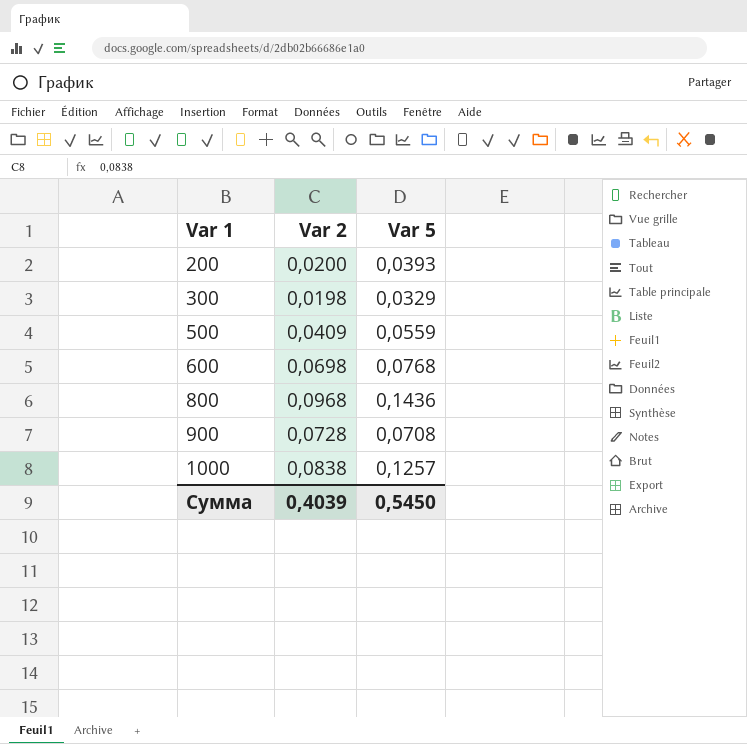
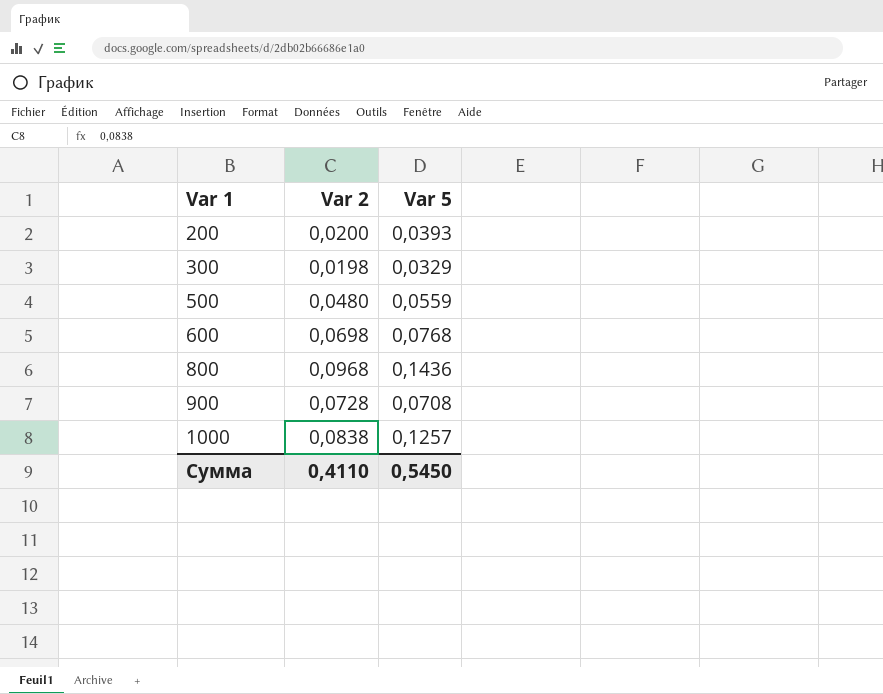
500 | Var 2: 0,0409 -> 0,0480
Сумма | Var 2: 0,4039 -> 0,4110

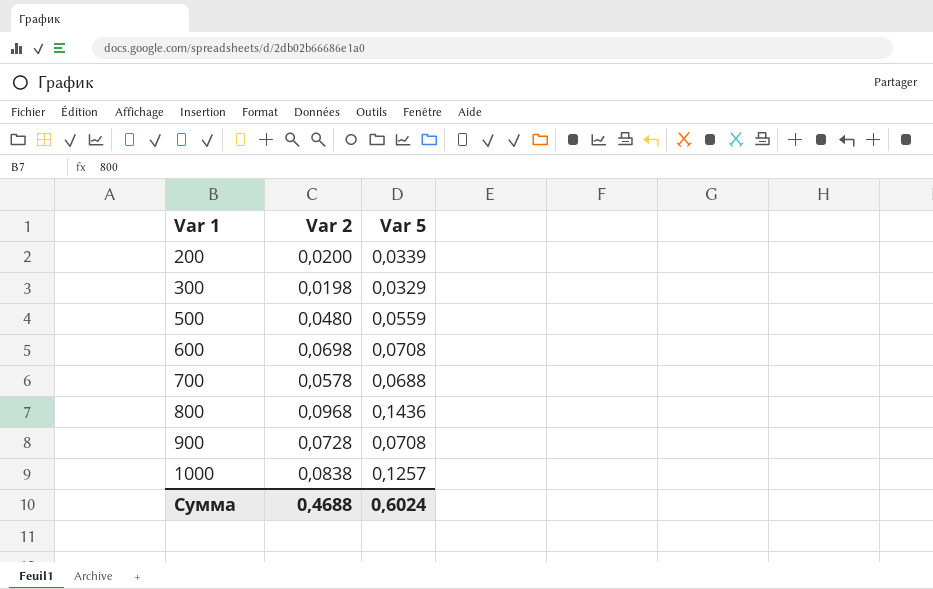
200 | Var 5: 0,0393 -> 0,0339
600 | Var 5: 0,0768 -> 0,0708
row 700: none -> 0,0578 | 0,0688
Сумма | Var 2: 0,4110 -> 0,4688
Сумма | Var 5: 0,5450 -> 0,6024

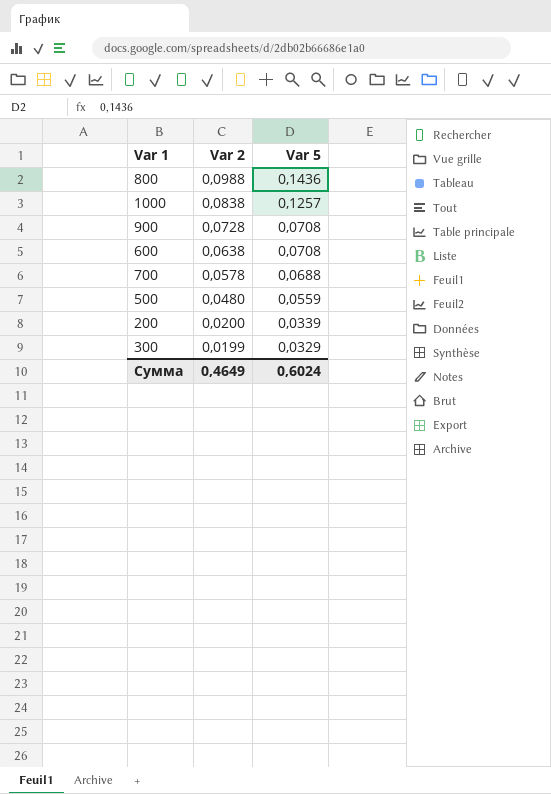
row order: Var 1 ascending -> Var 2 descending
800 | Var 2: 0,0968 -> 0,0988
600 | Var 2: 0,0698 -> 0,0638
300 | Var 2: 0,0198 -> 0,0199
Сумма | Var 2: 0,4688 -> 0,4649

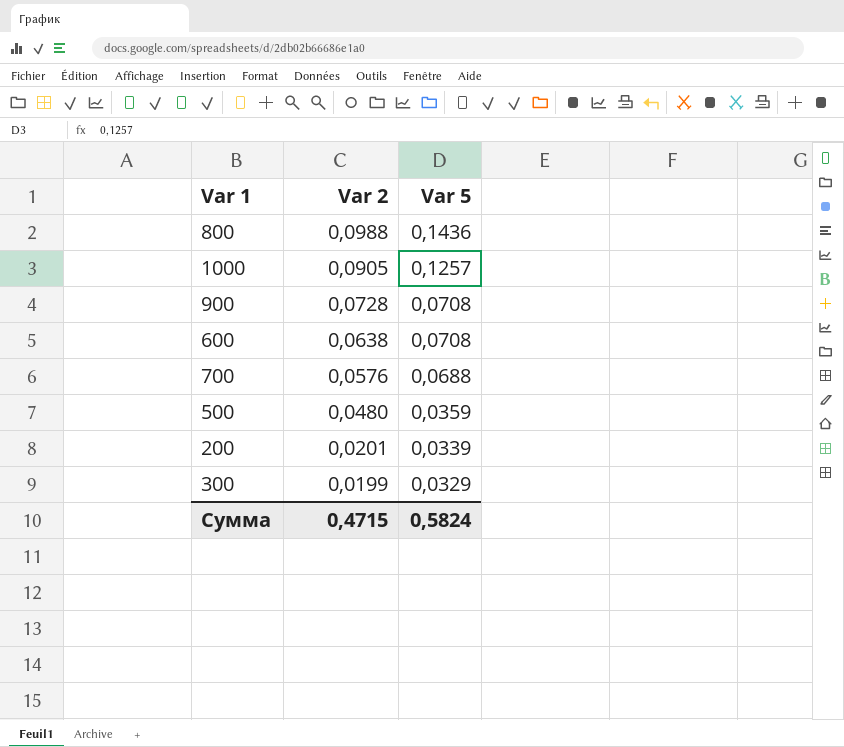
1000 | Var 2: 0,0838 -> 0,0905
700 | Var 2: 0,0578 -> 0,0576
500 | Var 5: 0,0559 -> 0,0359
200 | Var 2: 0,0200 -> 0,0201
Сумма | Var 2: 0,4649 -> 0,4715
Сумма | Var 5: 0,6024 -> 0,5824

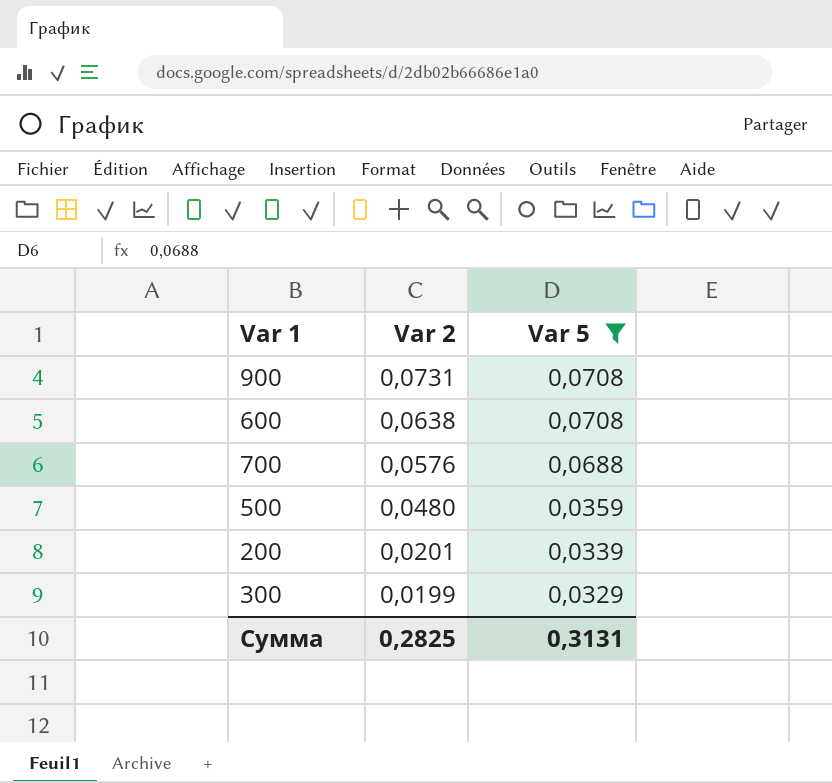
filter: none -> Var 5 <= 0,0708
900 | Var 2: 0,0728 -> 0,0731
Сумма | Var 2: 0,4715 -> 0,2825
Сумма | Var 5: 0,5824 -> 0,3131

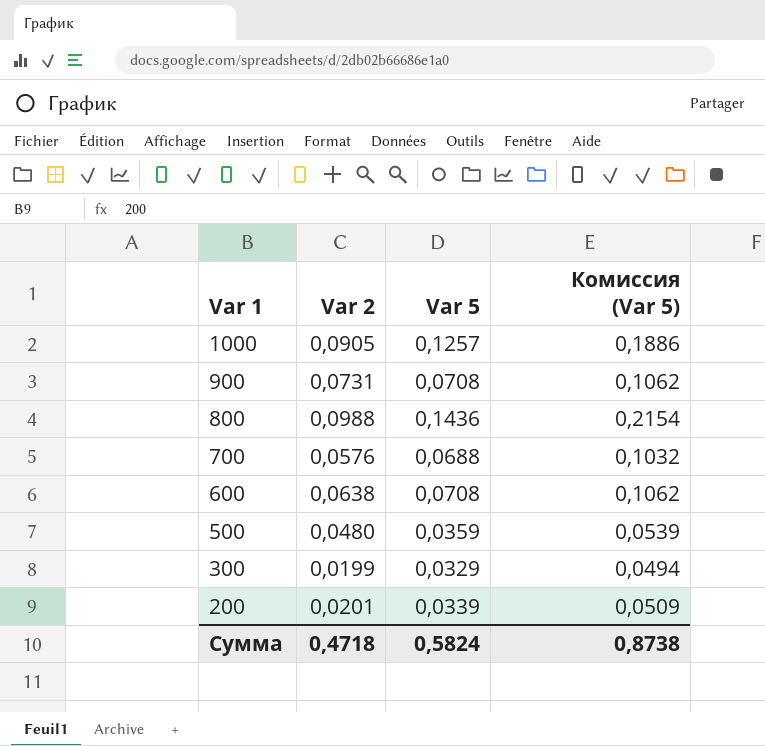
filter: Var 5 <= 0,0708 -> none
row order: Var 2 descending -> Var 1 descending
column Комиссия (Var 5) | formula: none -> [Var 5] * 1,5
Сумма | Var 2: 0,2825 -> 0,4718
Сумма | Var 5: 0,3131 -> 0,5824

